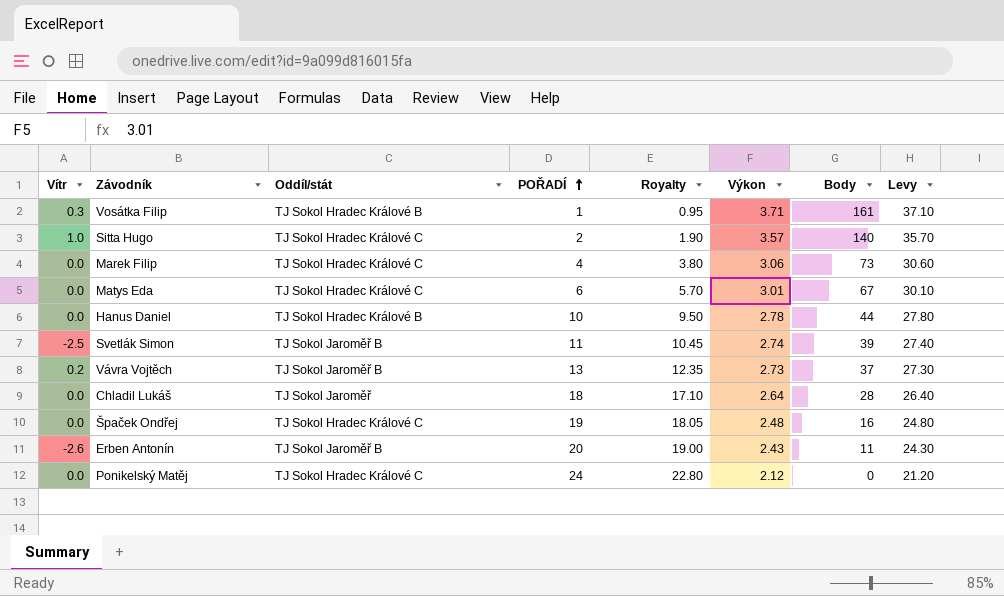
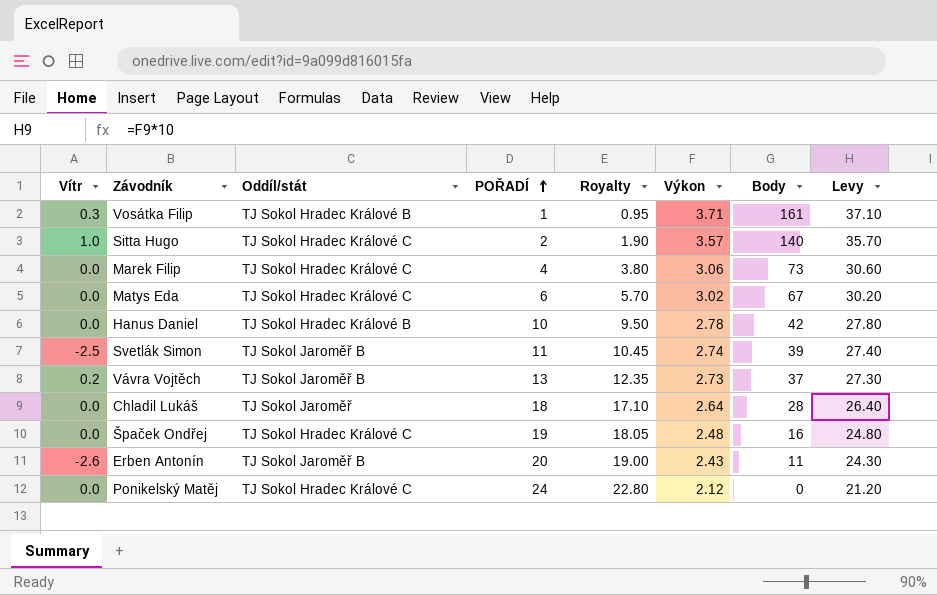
Matys Eda | Výkon: 3.01 -> 3.02
Matys Eda | Levy: 30.10 -> 30.20
Hanus Daniel | Body: 44 -> 42

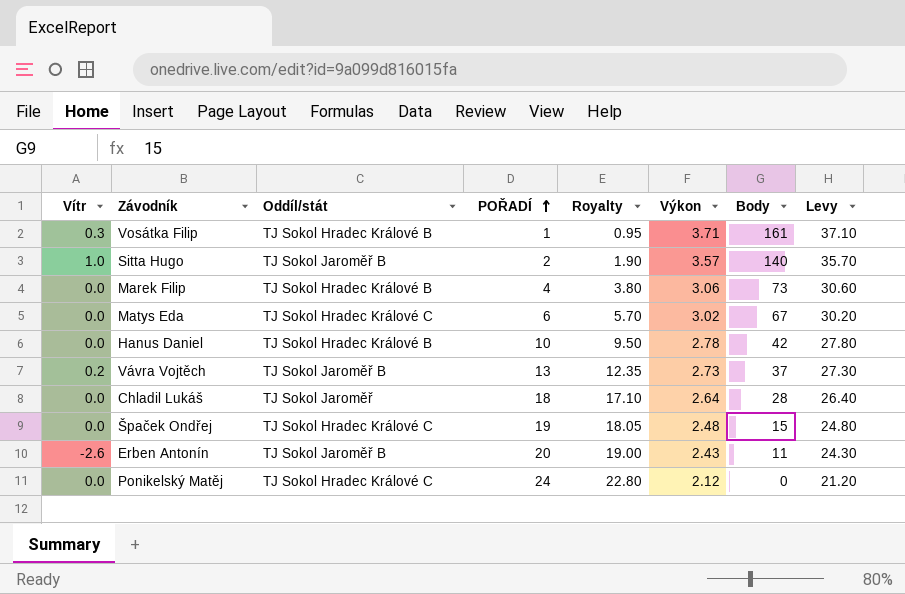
row Svetlák Simon: -2.5 | TJ Sokol Jaroměř B | 11 | 10.45 | 2.74 | 39 | 27.40 -> none
Sitta Hugo | Oddíl/stát: TJ Sokol Hradec Králové C -> TJ Sokol Jaroměř B
Marek Filip | Oddíl/stát: TJ Sokol Hradec Králové C -> TJ Sokol Hradec Králové B
Špaček Ondřej | Body: 16 -> 15

